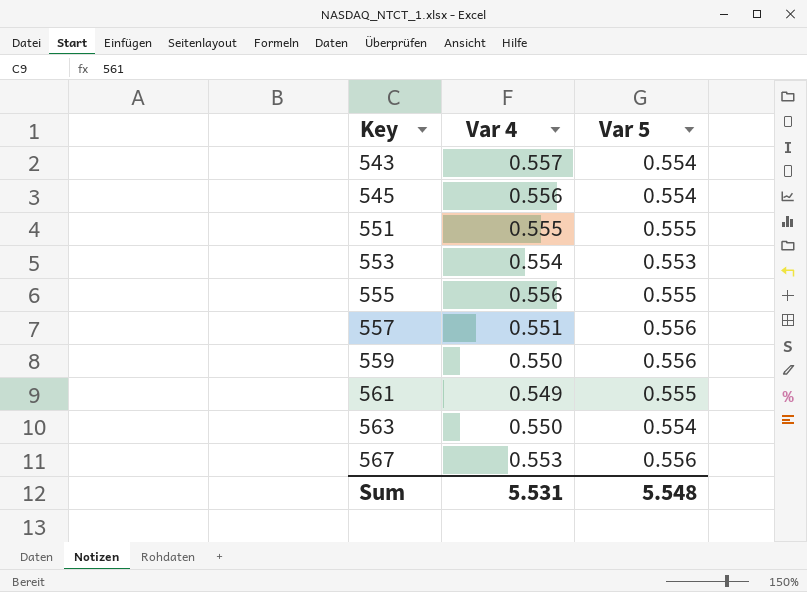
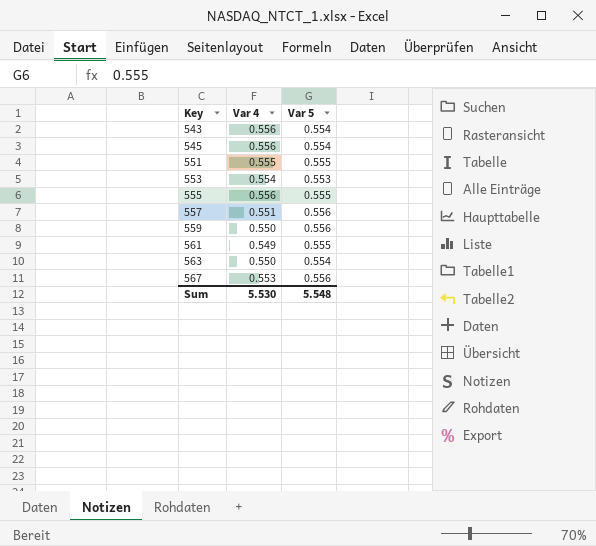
543 | Var 4: 0.557 -> 0.556
Sum | Var 4: 5.531 -> 5.530

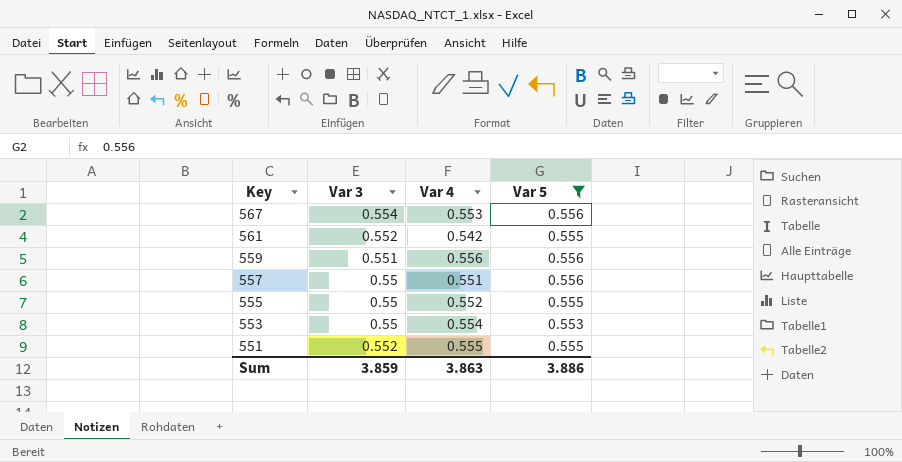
filter: none -> Var 5 != 0.554
row order: Key ascending -> Key descending
column Var 3 | position: none -> 2
561 | Var 4: 0.549 -> 0.542
559 | Var 4: 0.550 -> 0.556
555 | Var 4: 0.556 -> 0.552
Sum | Var 4: 5.530 -> 3.863
Sum | Var 5: 5.548 -> 3.886

